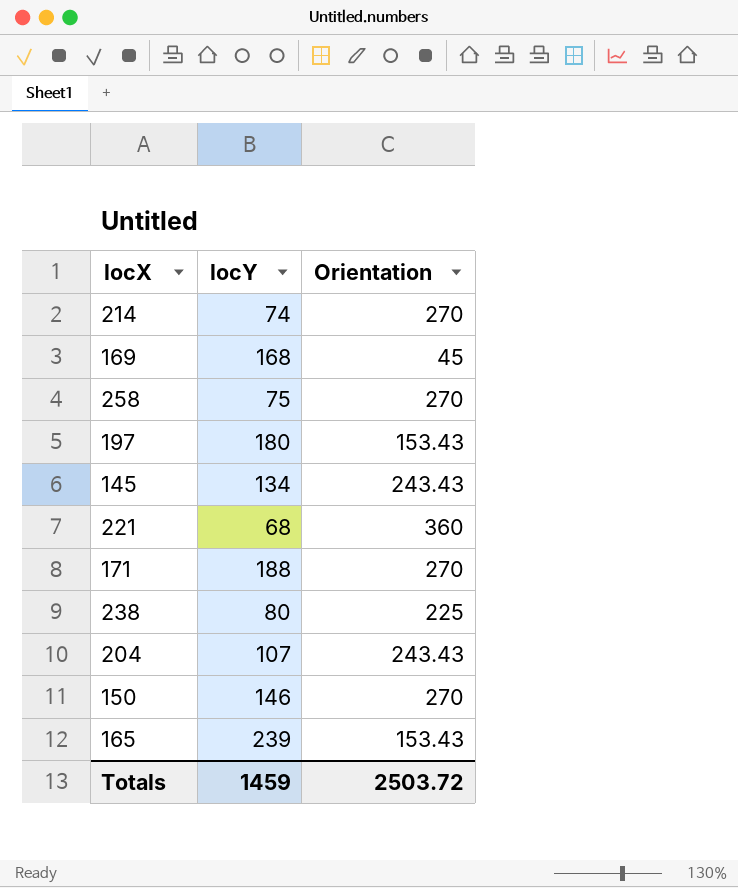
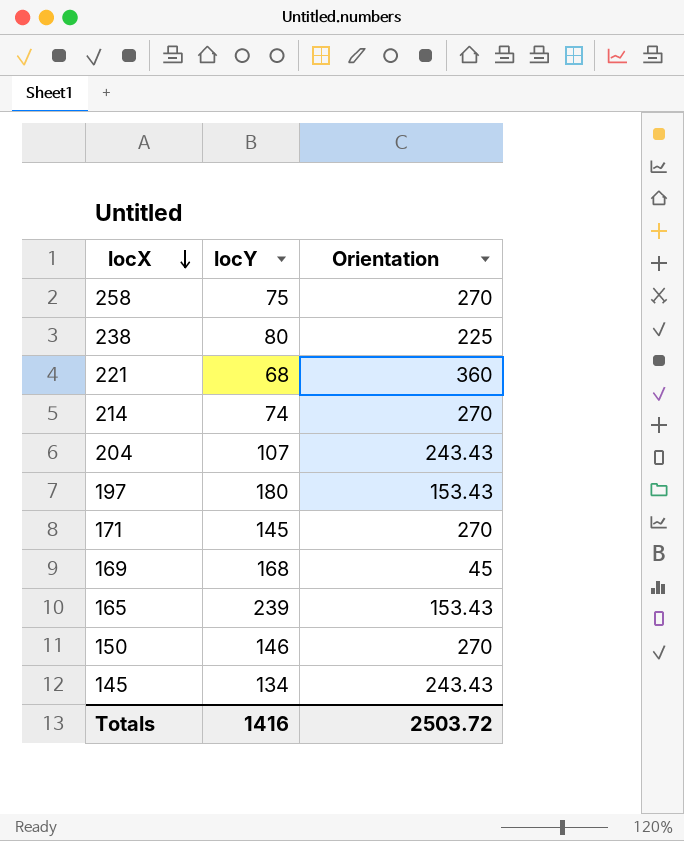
row order: none -> locX descending
171 | locY: 188 -> 145
Totals | locY: 1459 -> 1416

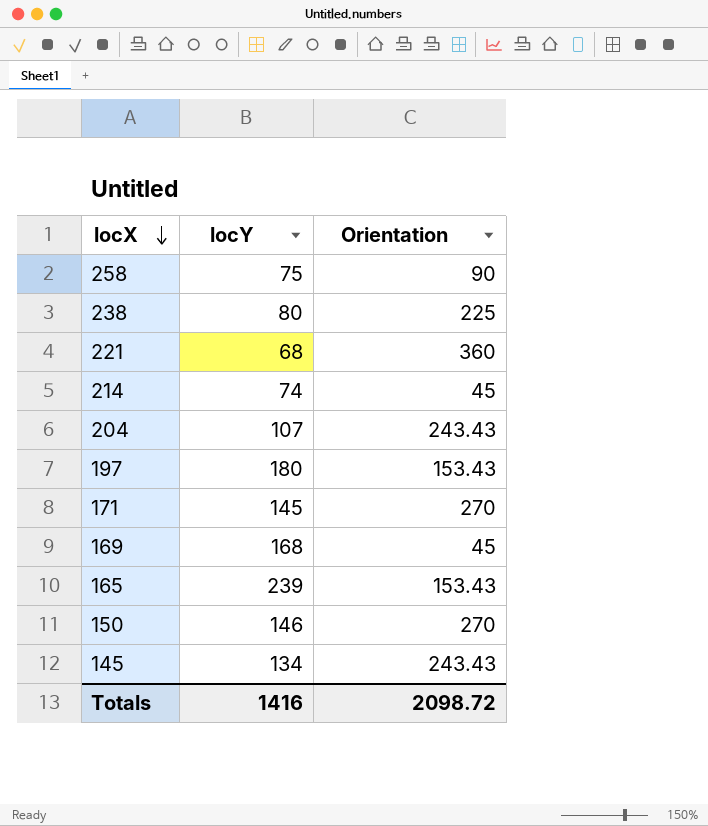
258 | Orientation: 270 -> 90
214 | Orientation: 270 -> 45
Totals | Orientation: 2503.72 -> 2098.72

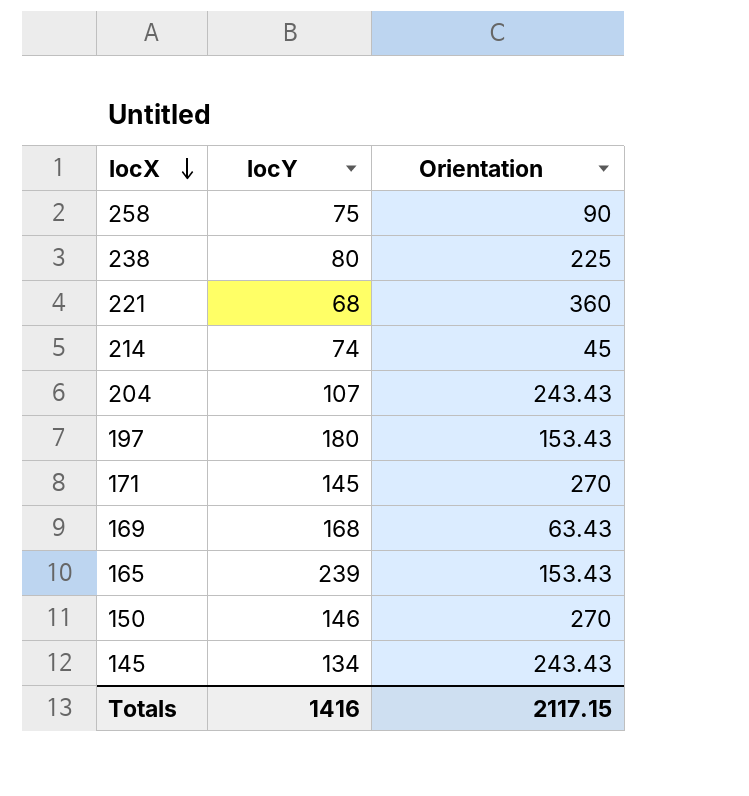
169 | Orientation: 45 -> 63.43
Totals | Orientation: 2098.72 -> 2117.15

